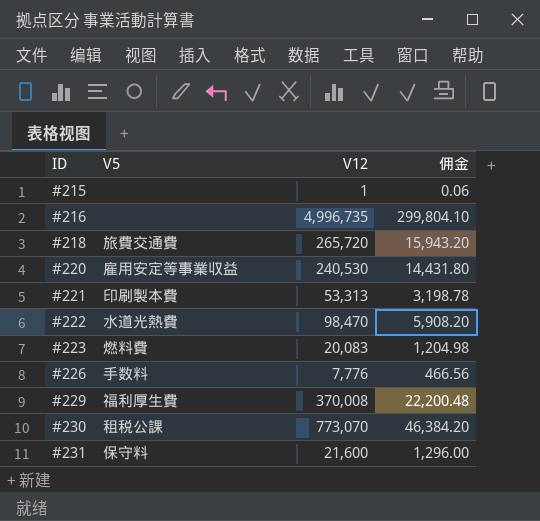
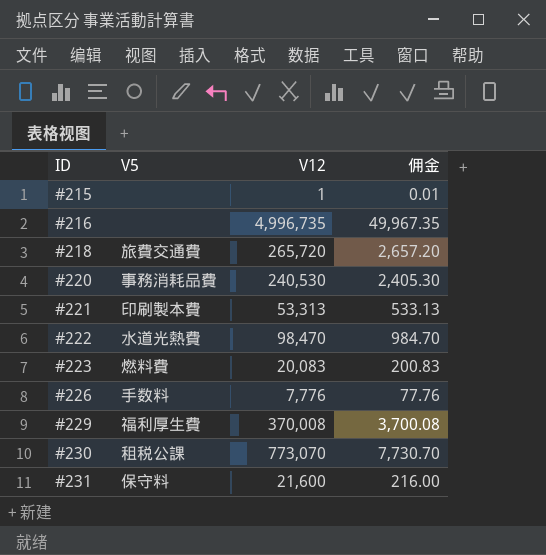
column 佣金 | formula: [V12] * 0.06 -> [V12] * 0.01
#220 | V5: 雇用安定等事業収益 -> 事務消耗品費

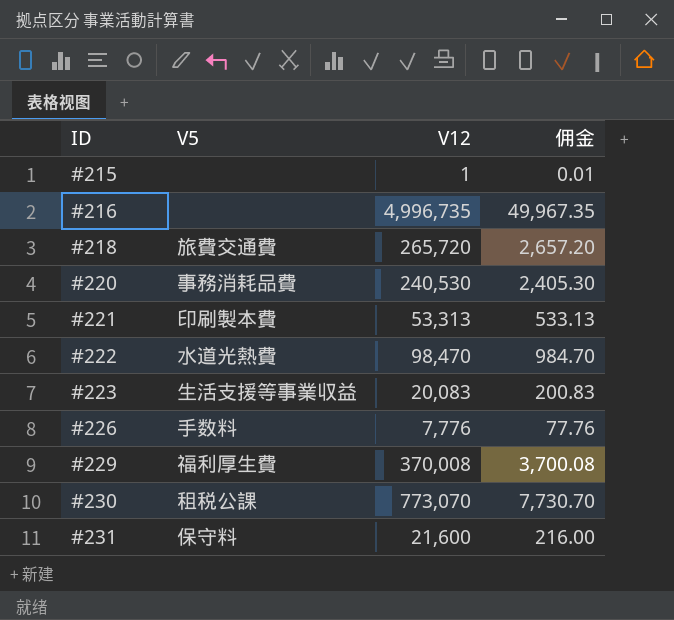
#223 | V5: 燃料費 -> 生活支援等事業収益

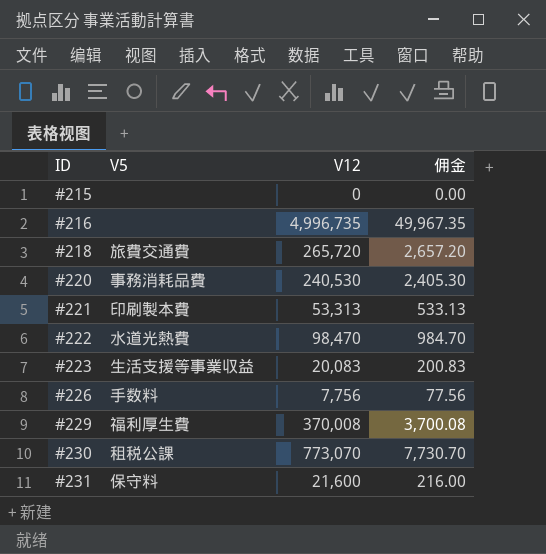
#215 | V12: 1 -> 0
#215 | 佣金: 0.01 -> 0.00
#226 | V12: 7,776 -> 7,756
#226 | 佣金: 77.76 -> 77.56

